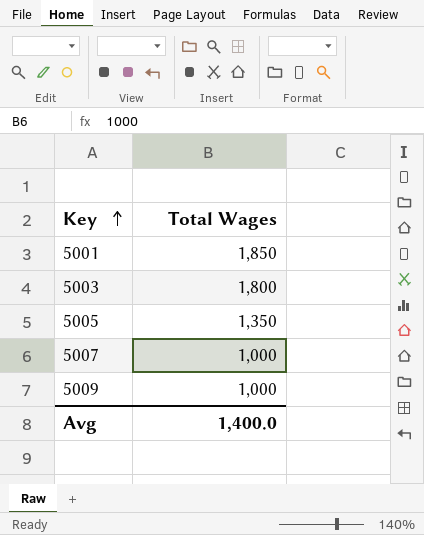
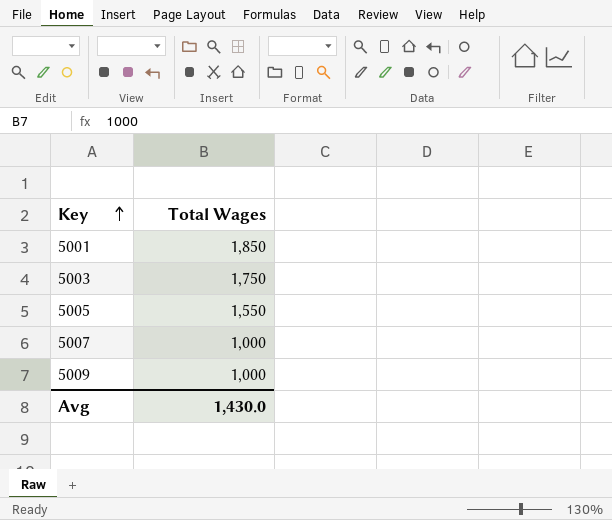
5003 | Total Wages: 1,800 -> 1,750
5005 | Total Wages: 1,350 -> 1,550
Avg | Total Wages: 1,400.0 -> 1,430.0

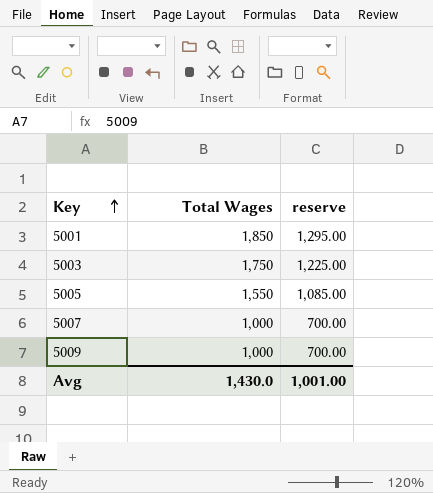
column reserve | formula: none -> [Total Wages] * 0.7

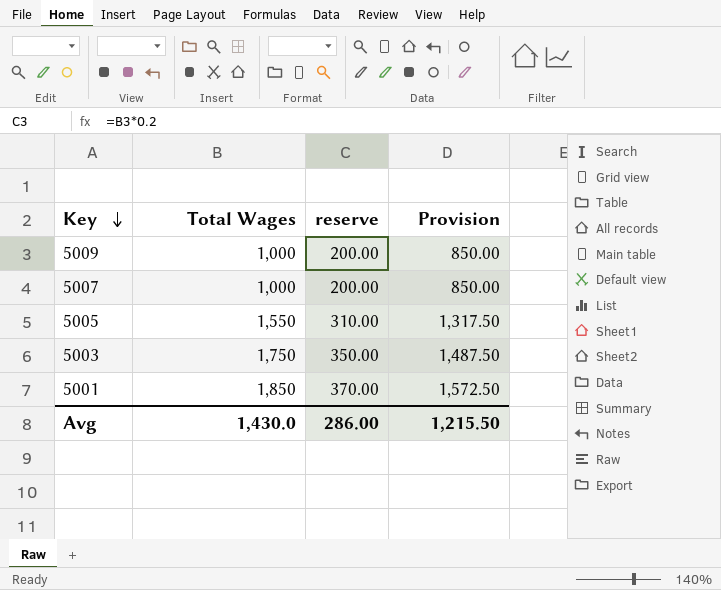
row order: Key ascending -> Key descending
column reserve | formula: [Total Wages] * 0.7 -> [Total Wages] * 0.2
column Provision | formula: none -> [Total Wages] * 0.85
Avg | reserve: 1,001.00 -> 286.00

